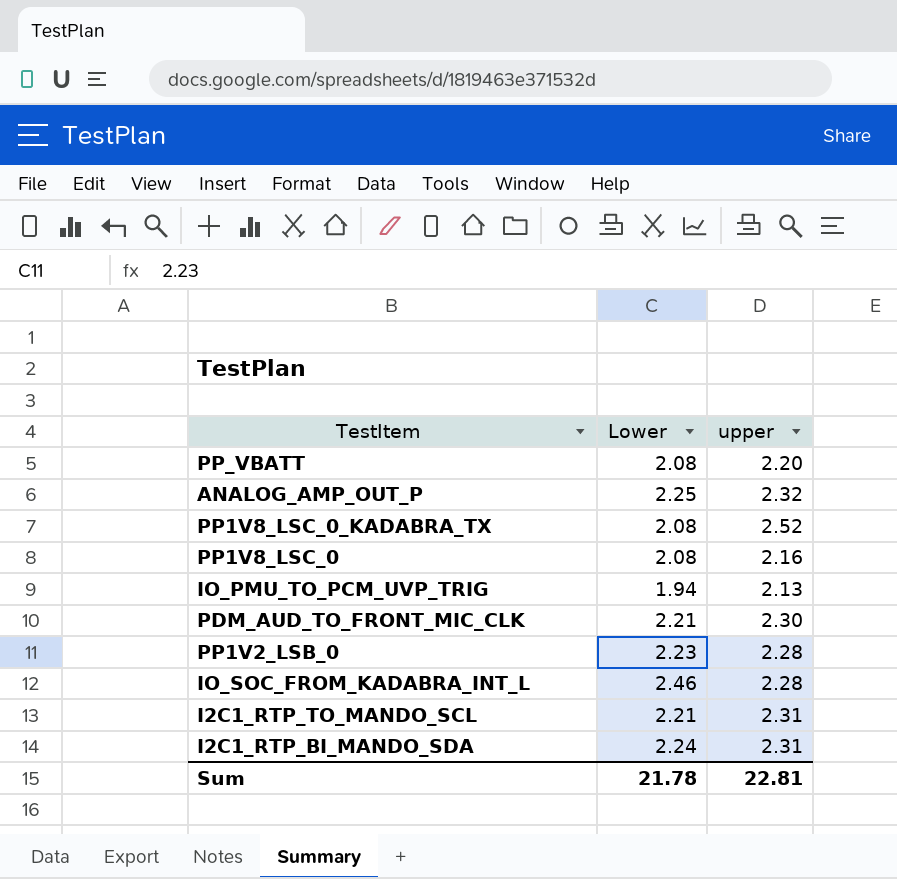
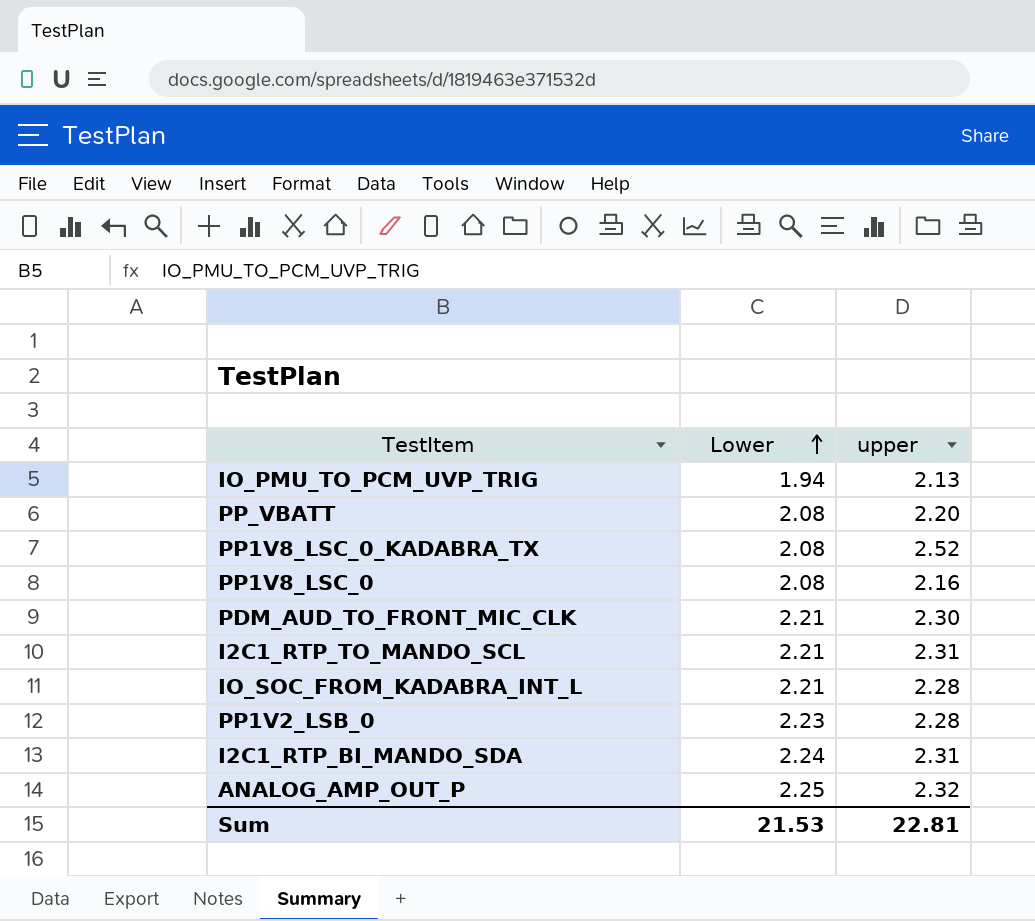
row order: none -> Lower ascending
IO_SOC_FROM_KADABRA_INT_L | Lower: 2.46 -> 2.21
Sum | Lower: 21.78 -> 21.53

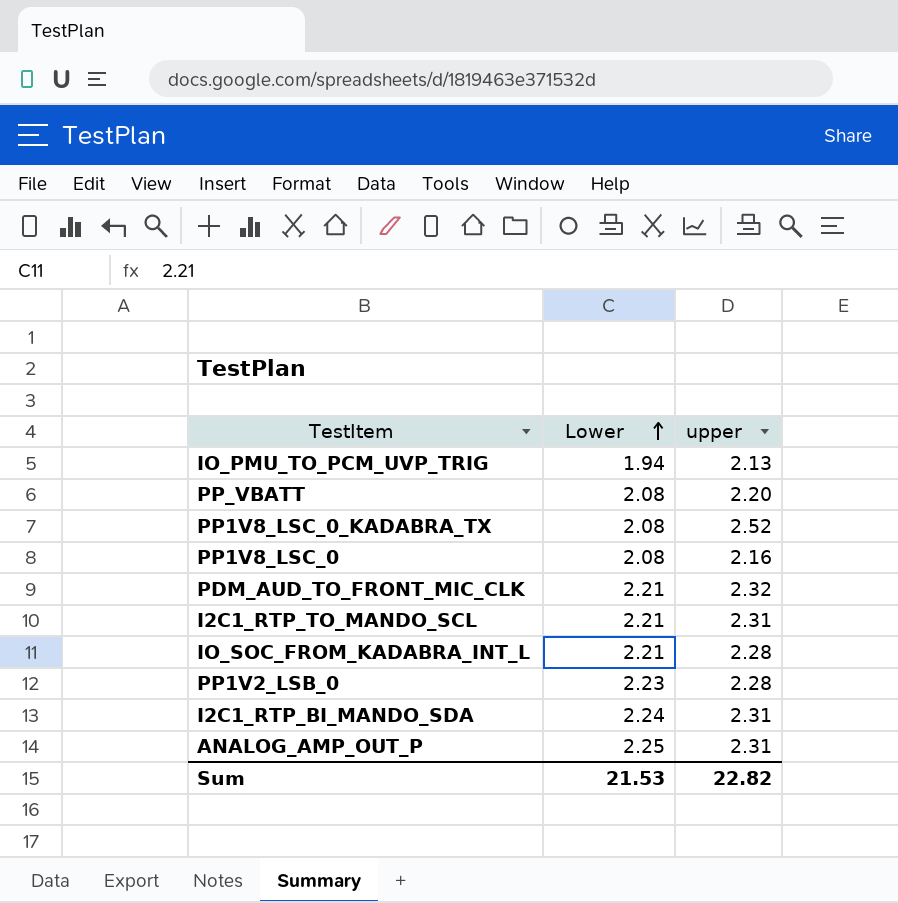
PDM_AUD_TO_FRONT_MIC_CLK | upper: 2.30 -> 2.32
ANALOG_AMP_OUT_P | upper: 2.32 -> 2.31
Sum | upper: 22.81 -> 22.82

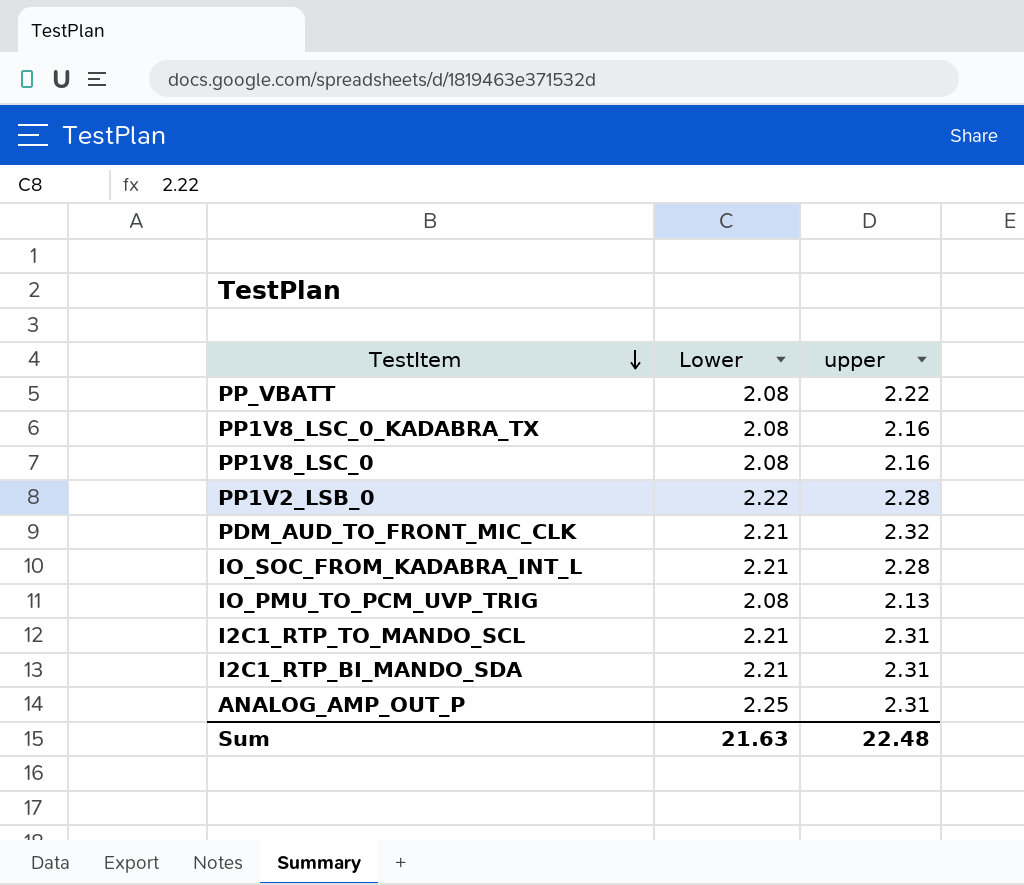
row order: Lower ascending -> TestItem descending
PP_VBATT | upper: 2.20 -> 2.22
PP1V8_LSC_0_KADABRA_TX | upper: 2.52 -> 2.16
PP1V2_LSB_0 | Lower: 2.23 -> 2.22
IO_PMU_TO_PCM_UVP_TRIG | Lower: 1.94 -> 2.08
I2C1_RTP_BI_MANDO_SDA | Lower: 2.24 -> 2.21
Sum | Lower: 21.53 -> 21.63
Sum | upper: 22.82 -> 22.48

